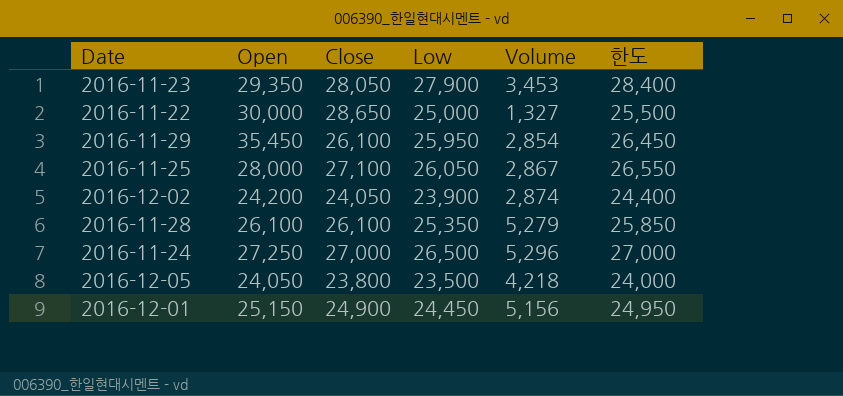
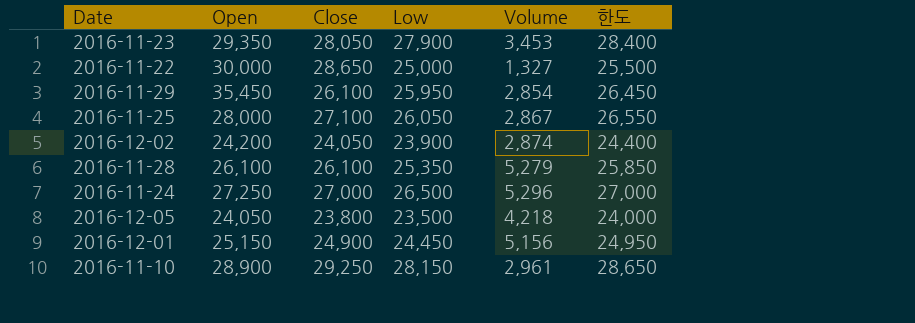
row 2016-11-10: none -> 28,900 | 29,250 | 28,150 | 2,961 | 28,650

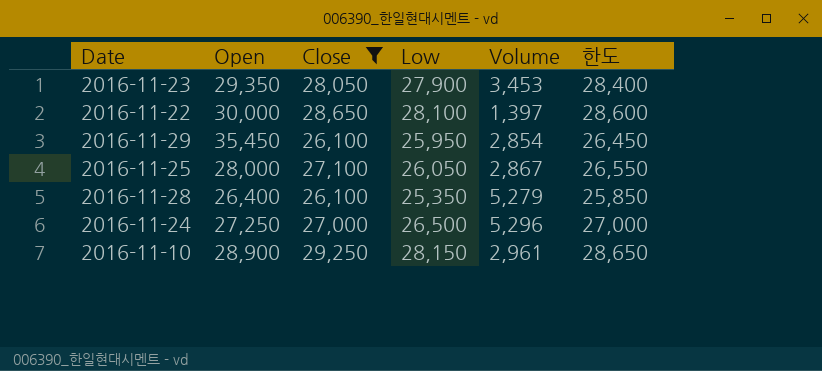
filter: none -> Close >= 26,100
2016-11-22 | Low: 25,000 -> 28,100
2016-11-22 | Volume: 1,327 -> 1,397
2016-11-22 | 한도: 25,500 -> 28,600
2016-11-28 | Open: 26,100 -> 26,400

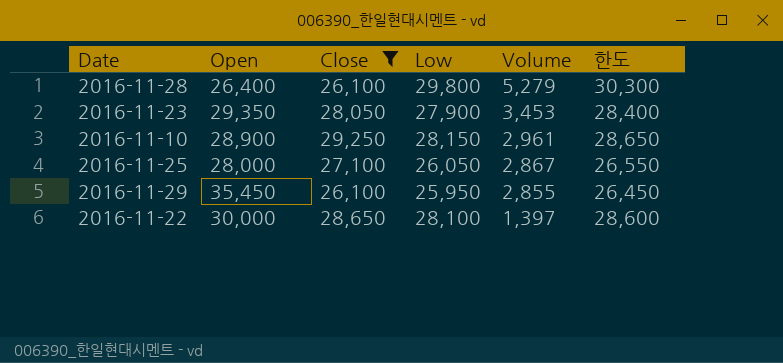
row order: none -> Volume descending
row 2016-11-24: 27,250 | 27,000 | 26,500 | 5,296 | 27,000 -> none
2016-11-28 | Low: 25,350 -> 29,800
2016-11-28 | 한도: 25,850 -> 30,300
2016-11-29 | Volume: 2,854 -> 2,855

